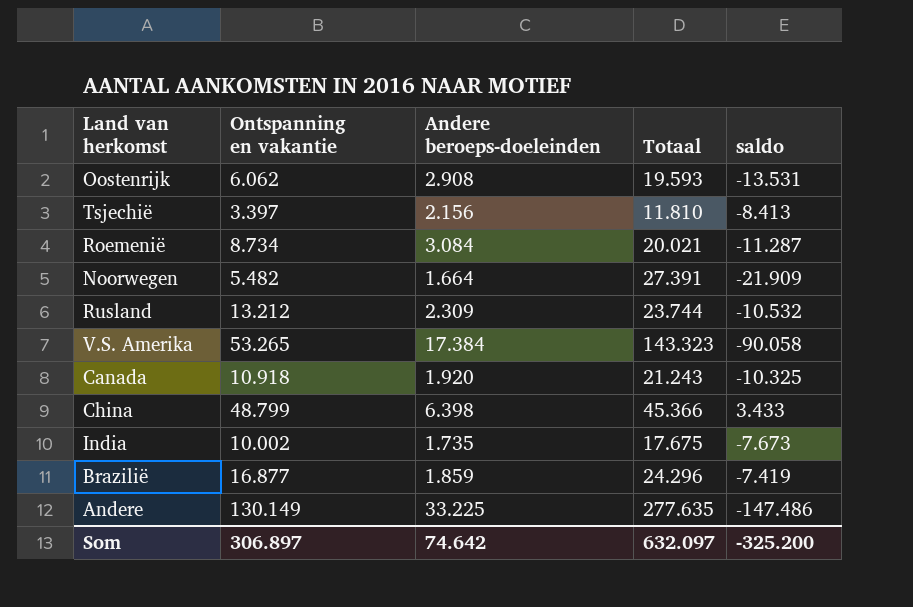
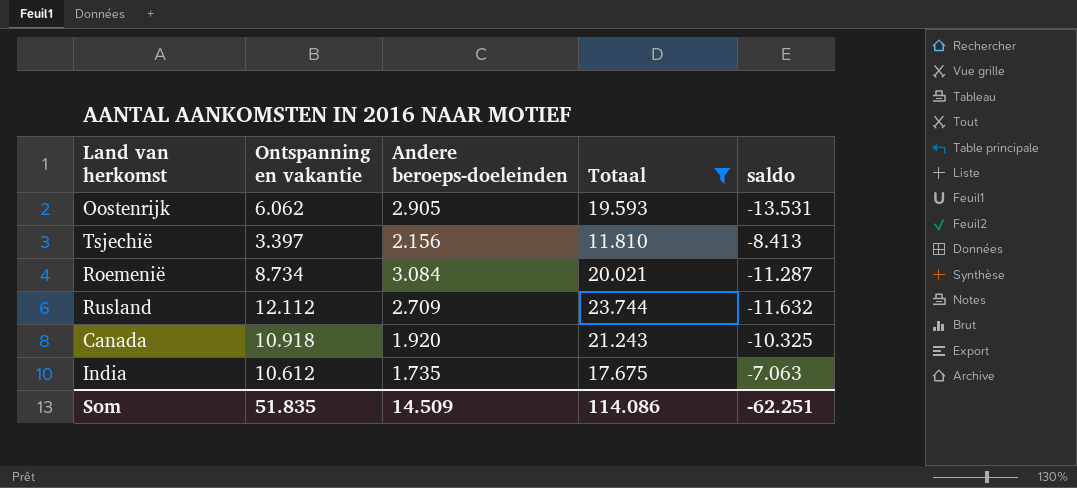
filter: none -> Totaal <= 23.744
Oostenrijk | Andere beroeps-doeleinden: 2.908 -> 2.905
Rusland | Ontspanning en vakantie: 13.212 -> 12.112
Rusland | Andere beroeps-doeleinden: 2.309 -> 2.709
Rusland | saldo: -10.532 -> -11.632
India | Ontspanning en vakantie: 10.002 -> 10.612
India | saldo: -7.673 -> -7.063
Som | Ontspanning en vakantie: 306.897 -> 51.835
Som | Andere beroeps-doeleinden: 74.642 -> 14.509
Som | Totaal: 632.097 -> 114.086
Som | saldo: -325.200 -> -62.251

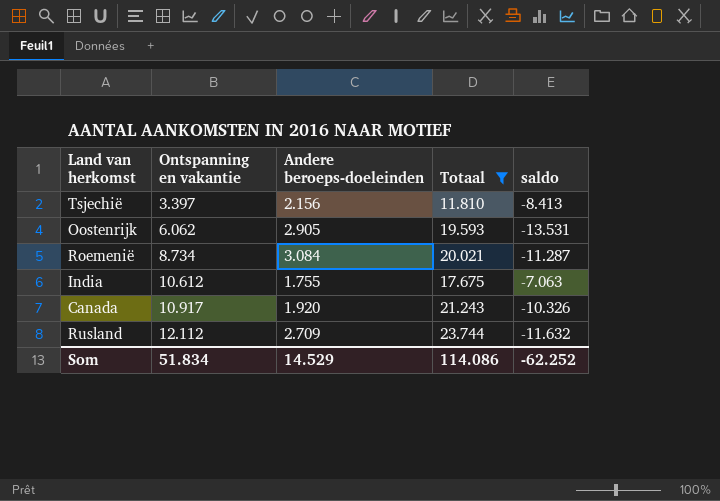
row order: none -> Ontspanning en vakantie ascending
India | Andere beroeps-doeleinden: 1.735 -> 1.755
Canada | Ontspanning en vakantie: 10.918 -> 10.917
Canada | saldo: -10.325 -> -10.326
Som | Ontspanning en vakantie: 51.835 -> 51.834
Som | Andere beroeps-doeleinden: 14.509 -> 14.529
Som | saldo: -62.251 -> -62.252

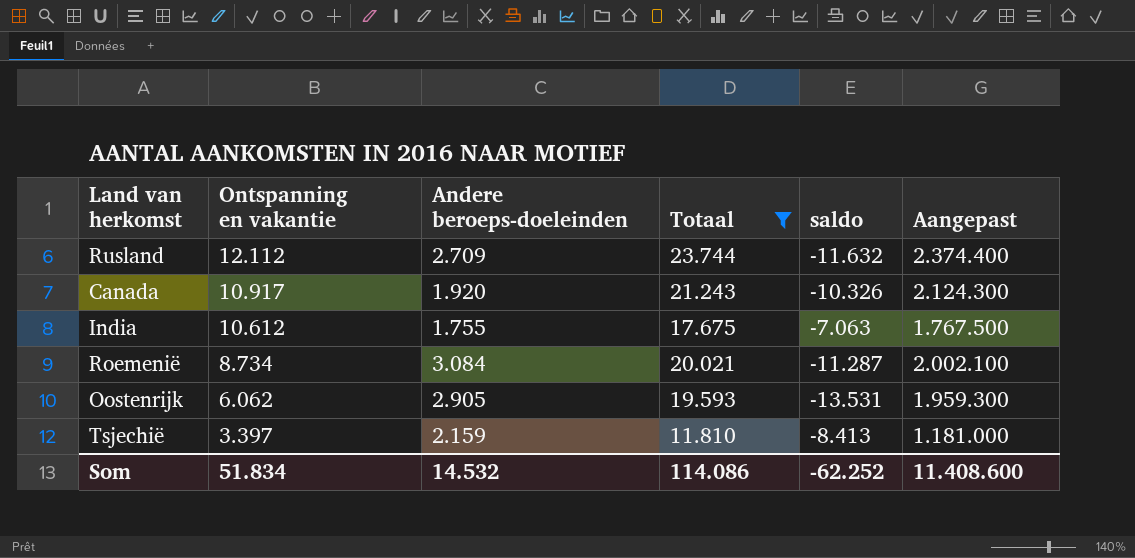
row order: Ontspanning en vakantie ascending -> Ontspanning en vakantie descending
column Aangepast | formula: none -> [Totaal] * 100
Tsjechië | Andere beroeps-doeleinden: 2.156 -> 2.159
Som | Andere beroeps-doeleinden: 14.529 -> 14.532

